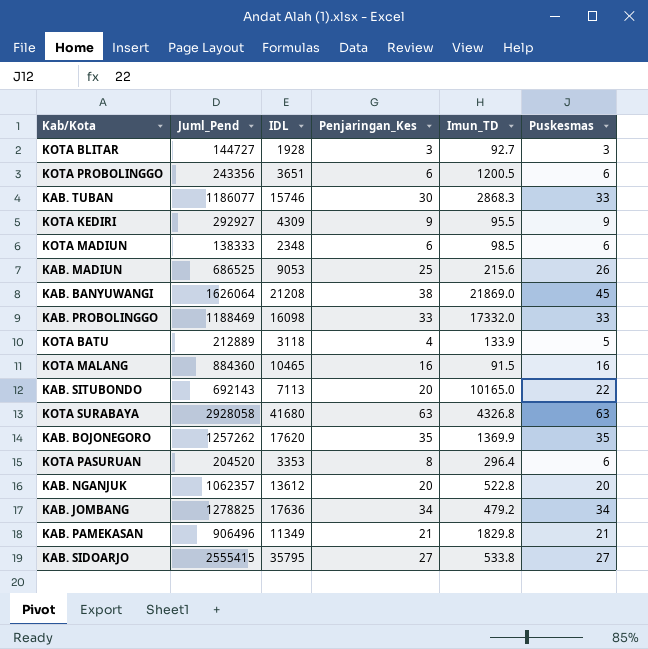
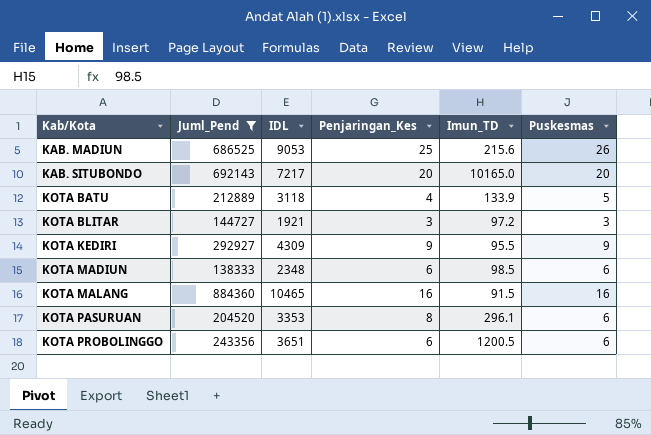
filter: none -> Juml_Pend <= 884360
row order: none -> Kab/Kota ascending
KAB. SITUBONDO | IDL: 7113 -> 7217
KAB. SITUBONDO | Puskesmas: 22 -> 20
KOTA BLITAR | IDL: 1928 -> 1921
KOTA BLITAR | Imun_TD: 92.7 -> 97.2
KOTA PASURUAN | Imun_TD: 296.4 -> 296.1

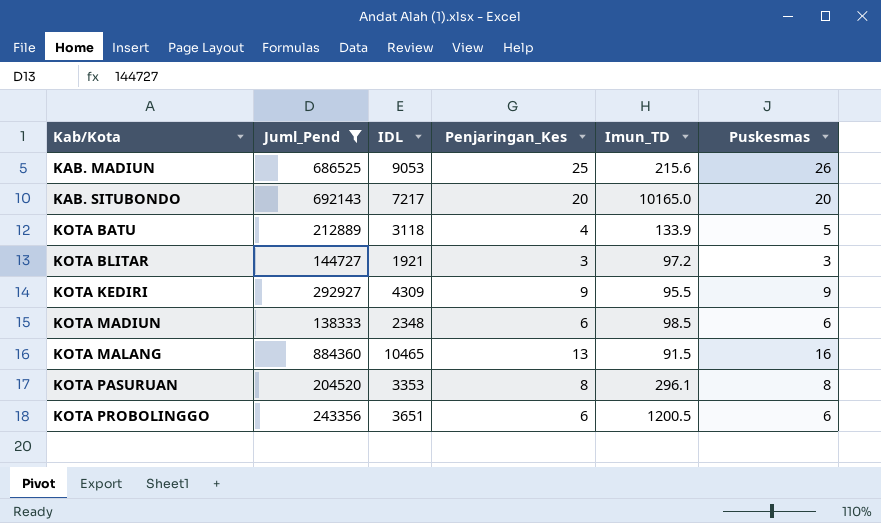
KOTA MALANG | Penjaringan_Kes: 16 -> 13
KOTA PASURUAN | Puskesmas: 6 -> 8

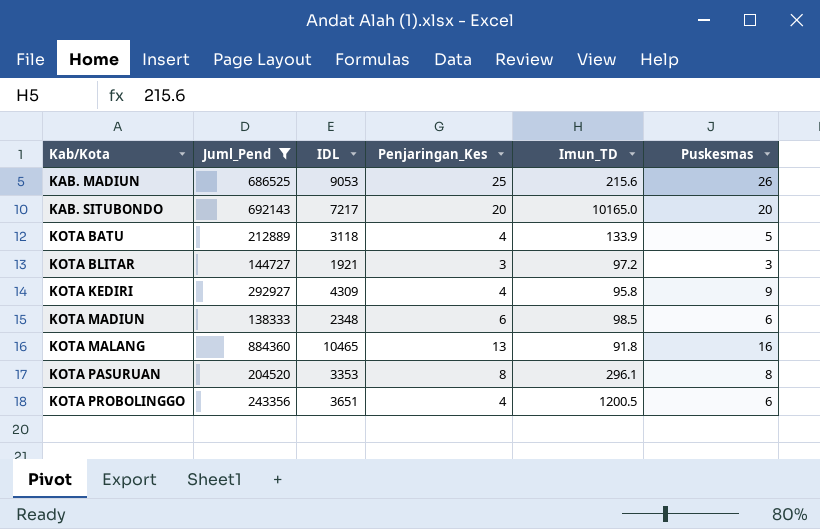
KOTA KEDIRI | Penjaringan_Kes: 9 -> 4
KOTA KEDIRI | Imun_TD: 95.5 -> 95.8
KOTA MALANG | Imun_TD: 91.5 -> 91.8
KOTA PROBOLINGGO | Penjaringan_Kes: 6 -> 4

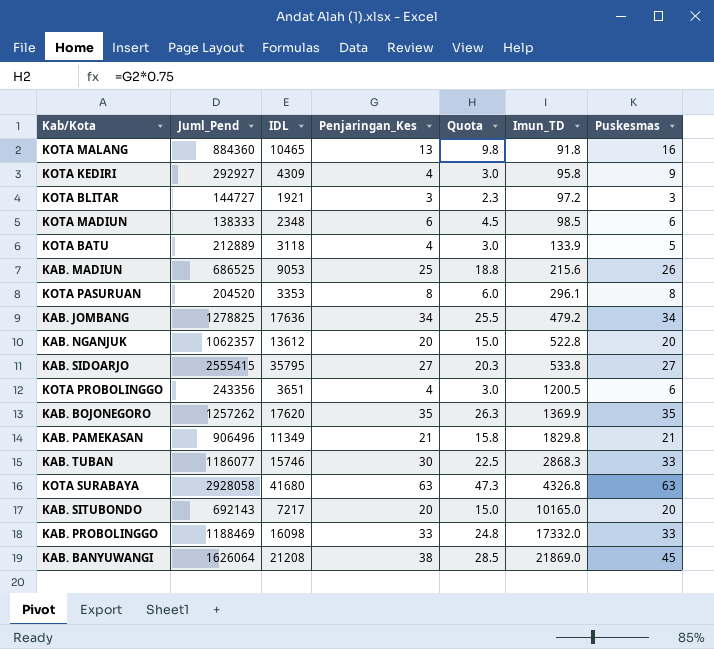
filter: Juml_Pend <= 884360 -> none
row order: Kab/Kota ascending -> Imun_TD ascending
column Quota | formula: none -> [Penjaringan_Kes] * 0.75

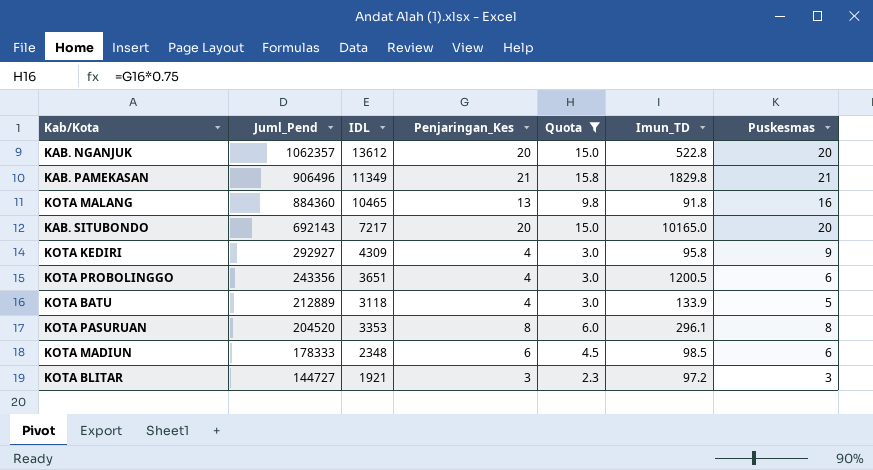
filter: none -> Quota <= 15.8
row order: Imun_TD ascending -> Juml_Pend descending
KOTA MADIUN | Juml_Pend: 138333 -> 178333

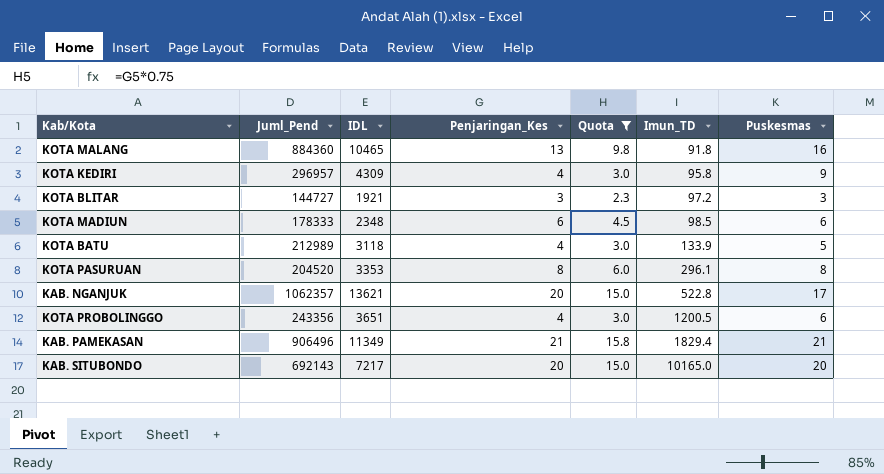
row order: Juml_Pend descending -> Imun_TD ascending
KOTA KEDIRI | Juml_Pend: 292927 -> 296957
KOTA BATU | Juml_Pend: 212889 -> 212989
KAB. NGANJUK | IDL: 13612 -> 13621
KAB. NGANJUK | Puskesmas: 20 -> 17
KAB. PAMEKASAN | Imun_TD: 1829.8 -> 1829.4

